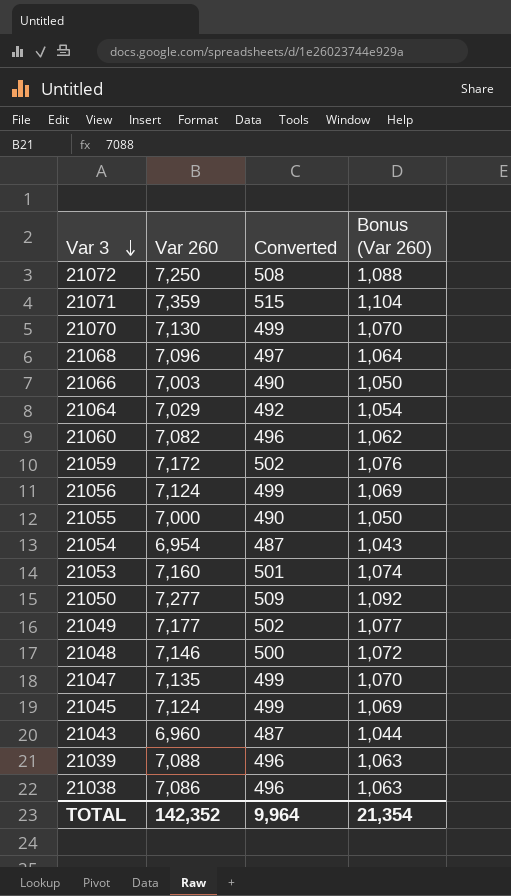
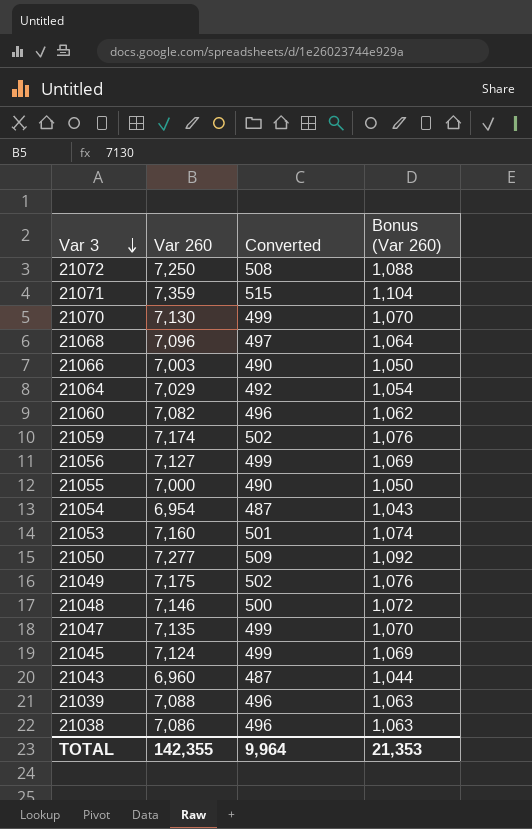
21059 | Var 260: 7,172 -> 7,174
21056 | Var 260: 7,124 -> 7,127
21049 | Var 260: 7,177 -> 7,175
21049 | Bonus (Var 260): 1,077 -> 1,076
TOTAL | Var 260: 142,352 -> 142,355
TOTAL | Bonus (Var 260): 21,354 -> 21,353

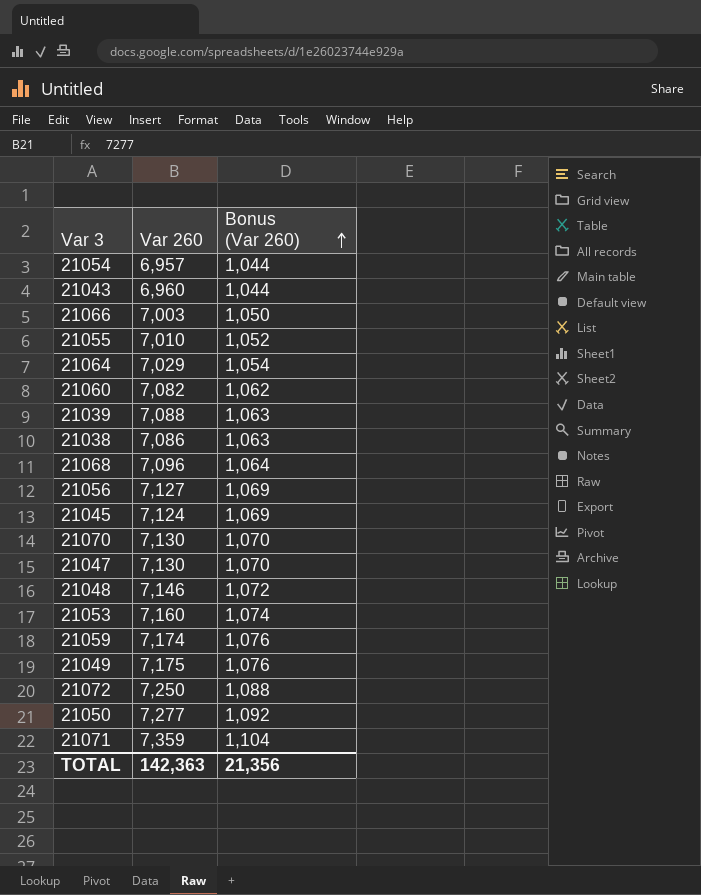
row order: Var 3 descending -> Bonus (Var 260) ascending
column Converted | formula: [Var 260] * 0.07 -> none
21054 | Var 260: 6,954 -> 6,957
21054 | Bonus (Var 260): 1,043 -> 1,044
21055 | Var 260: 7,000 -> 7,010
21055 | Bonus (Var 260): 1,050 -> 1,052
21047 | Var 260: 7,135 -> 7,130
TOTAL | Var 260: 142,355 -> 142,363
TOTAL | Bonus (Var 260): 21,353 -> 21,356

